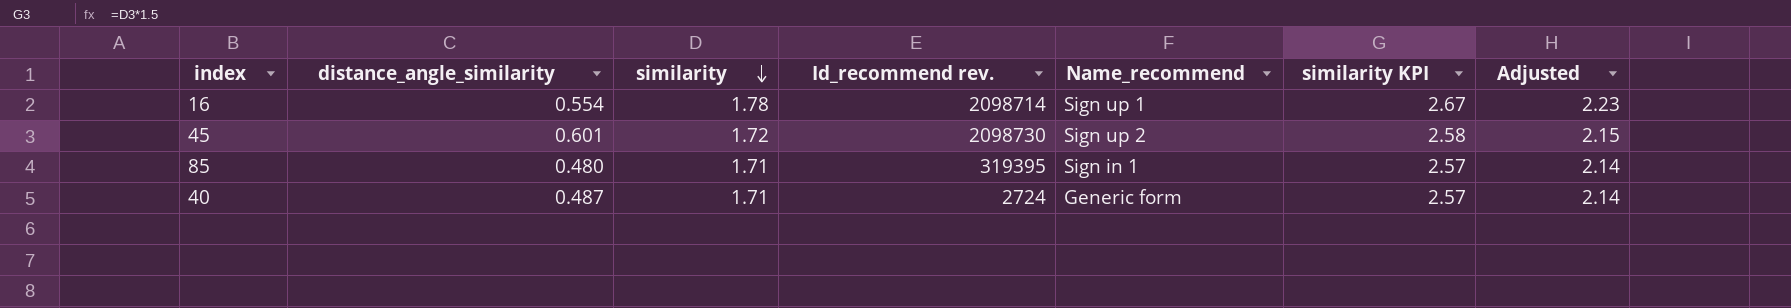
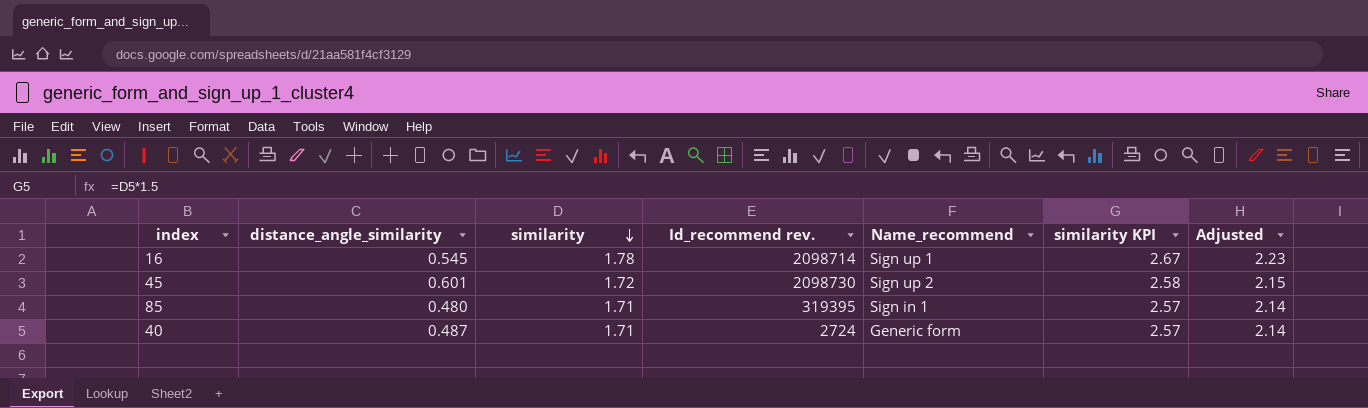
16 | distance_angle_similarity: 0.554 -> 0.545

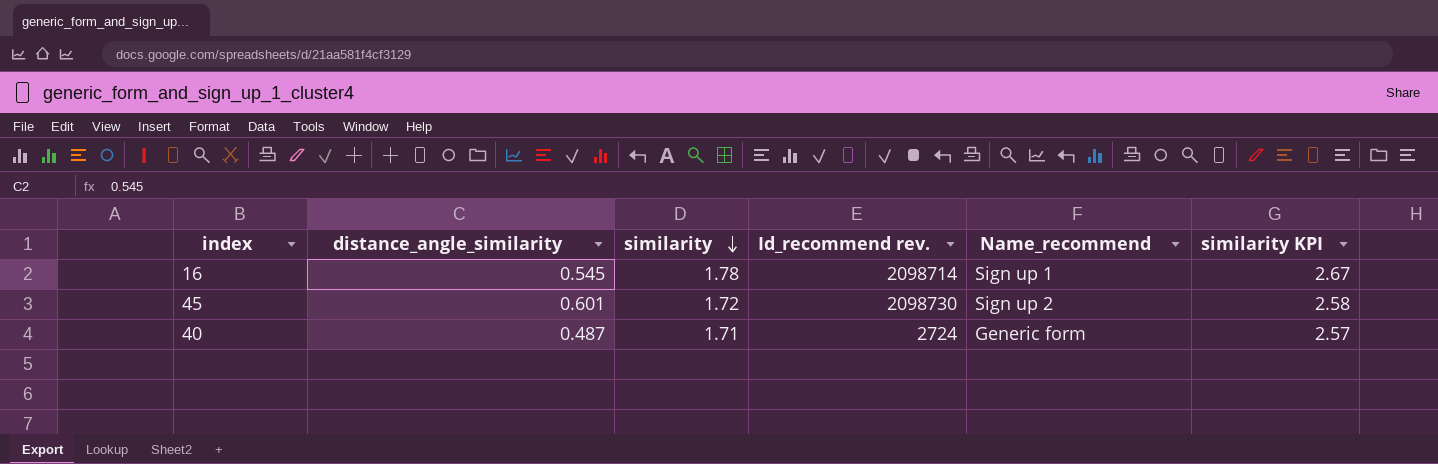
column Adjusted | formula: [similarity] * 1.25 -> none
row 85: 0.480 | 1.71 | 319395 | Sign in 1 | 2.57 | 2.14 -> none

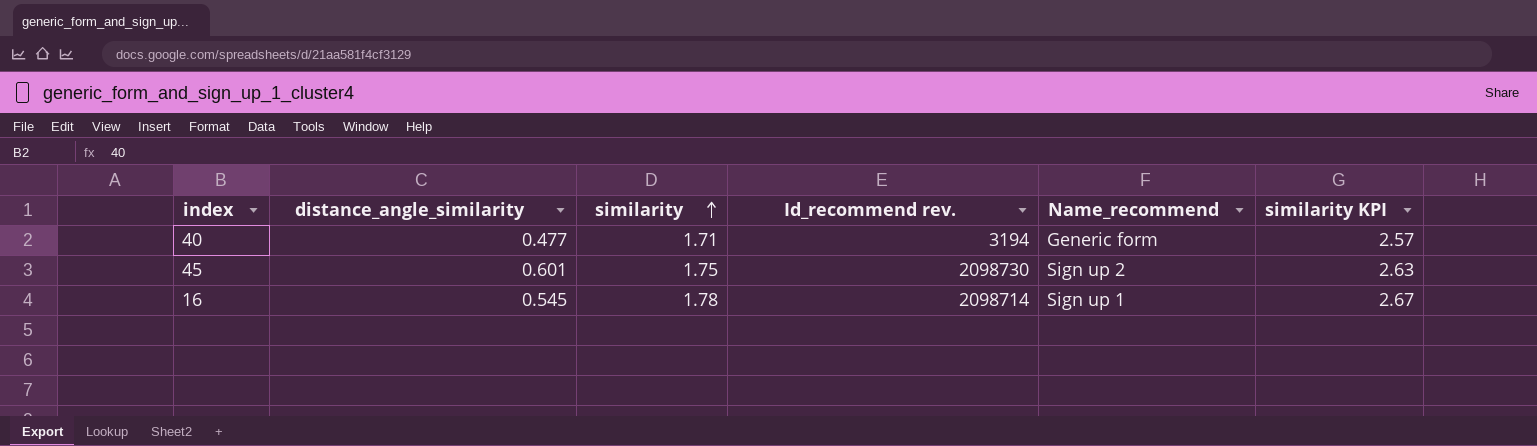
row order: similarity descending -> similarity ascending
40 | distance_angle_similarity: 0.487 -> 0.477
40 | Id_recommend rev.: 2724 -> 3194
45 | similarity: 1.72 -> 1.75
45 | similarity KPI: 2.58 -> 2.63

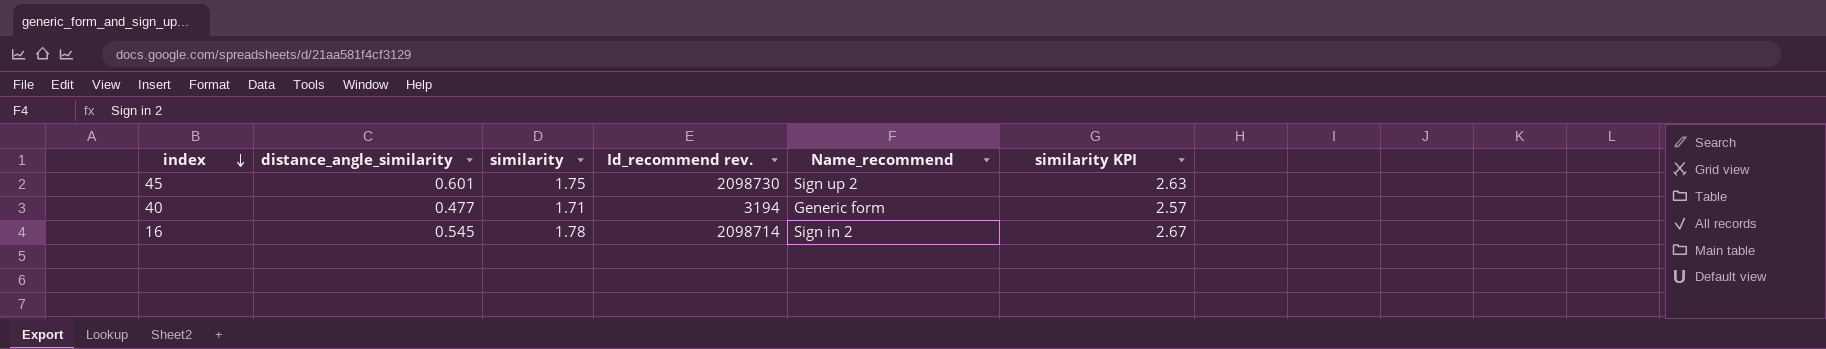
row order: similarity ascending -> index descending
16 | Name_recommend: Sign up 1 -> Sign in 2

